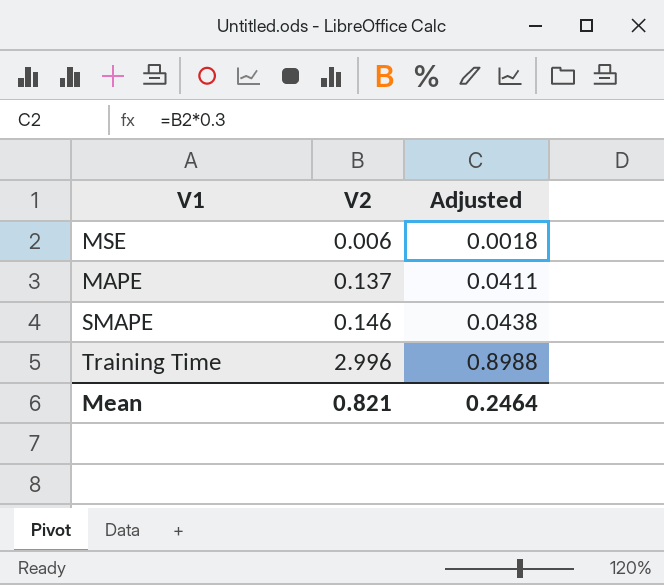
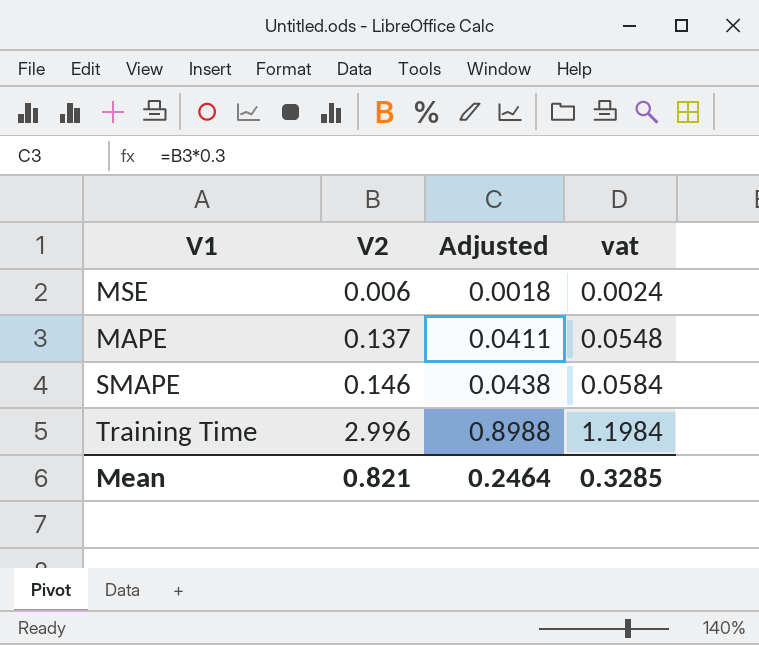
column vat | formula: none -> [V2] * 0.4

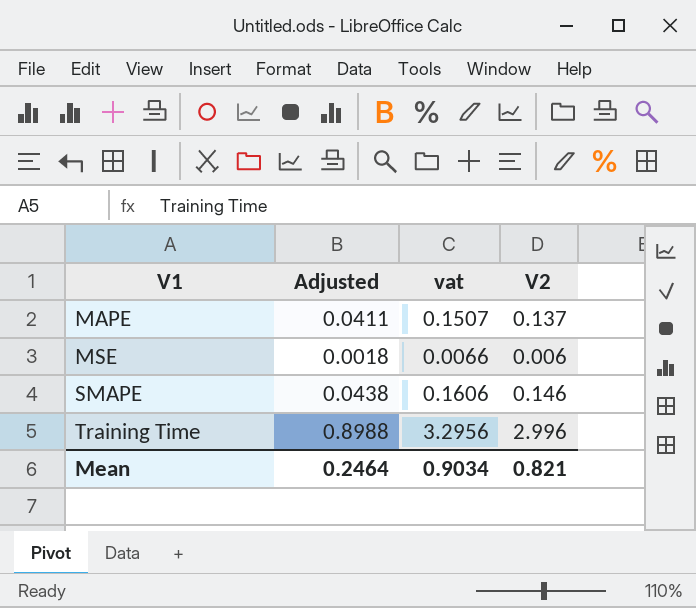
row order: V2 ascending -> V1 ascending
column vat | formula: [V2] * 0.4 -> [V2] * 1.1
column V2 | position: 2 -> 4
Mean | vat: 0.3285 -> 0.9034

